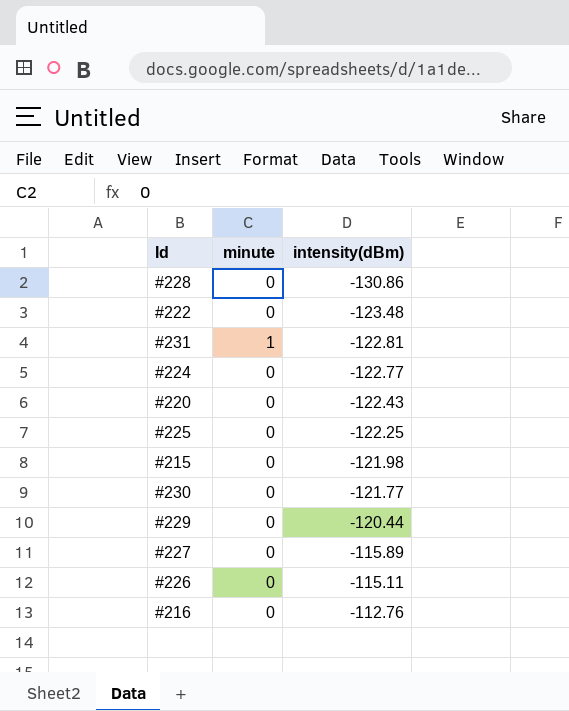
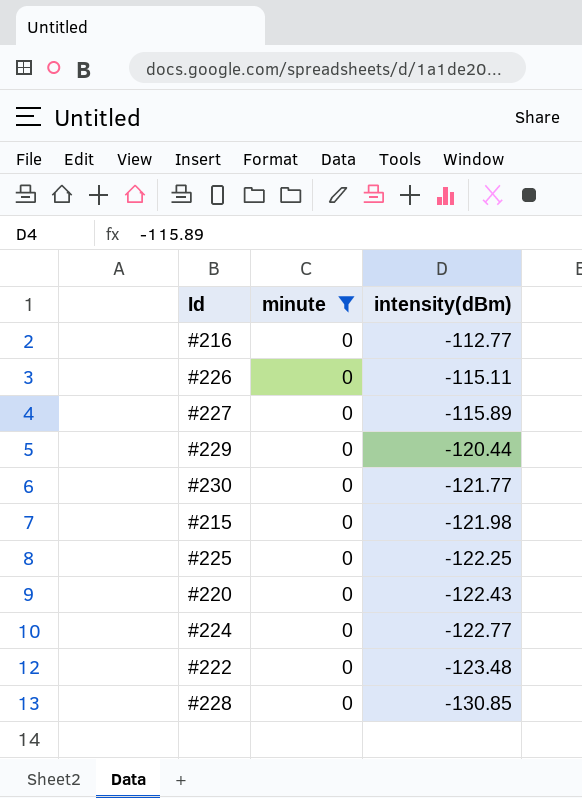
filter: none -> minute = 0
row order: intensity(dBm) ascending -> intensity(dBm) descending
#216 | intensity(dBm): -112.76 -> -112.77
#228 | intensity(dBm): -130.86 -> -130.85

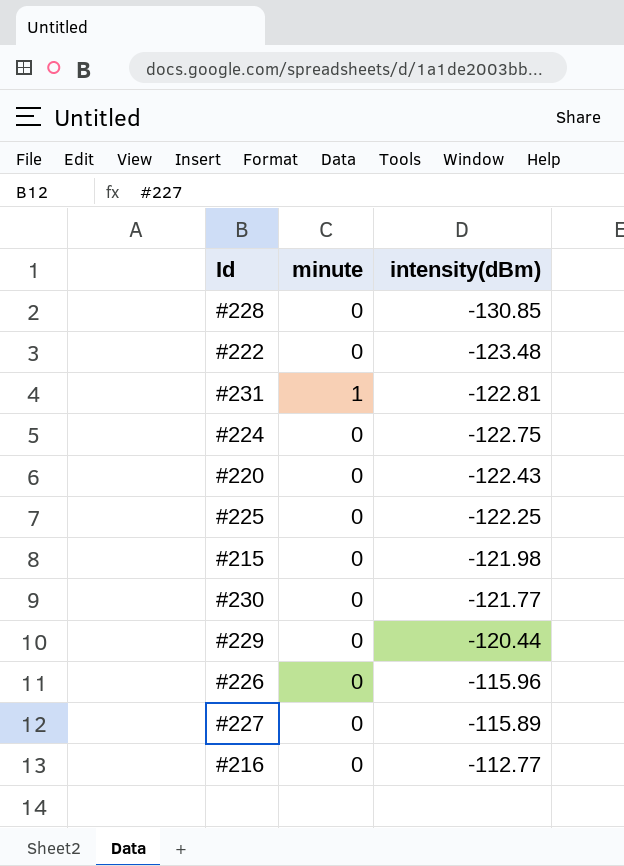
filter: minute = 0 -> none
row order: intensity(dBm) descending -> intensity(dBm) ascending
#224 | intensity(dBm): -122.77 -> -122.75
#226 | intensity(dBm): -115.11 -> -115.96

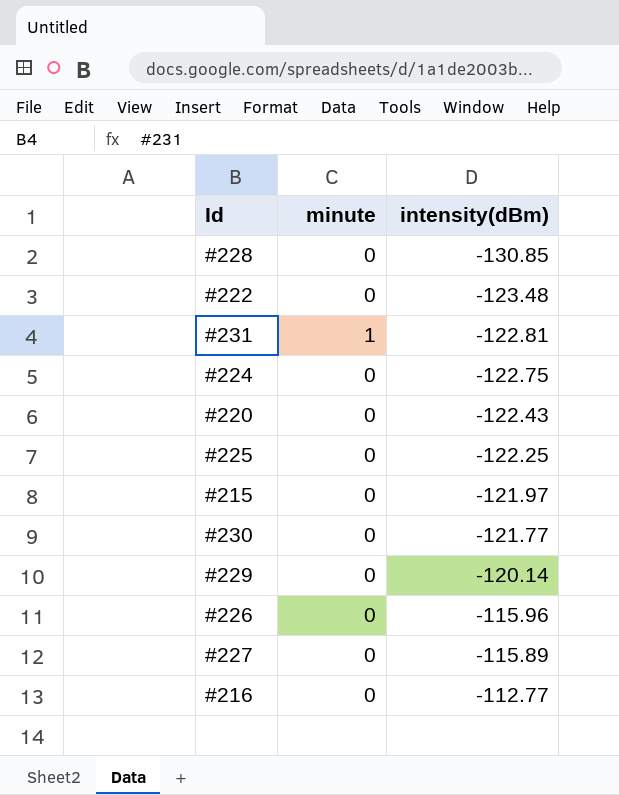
#215 | intensity(dBm): -121.98 -> -121.97
#229 | intensity(dBm): -120.44 -> -120.14

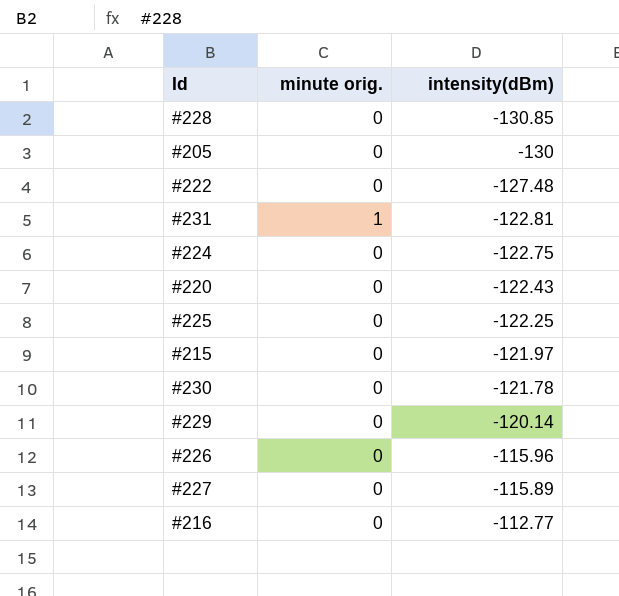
column name: minute -> minute orig.
row #205: none -> 0 | -130
#222 | intensity(dBm): -123.48 -> -127.48
#230 | intensity(dBm): -121.77 -> -121.78

